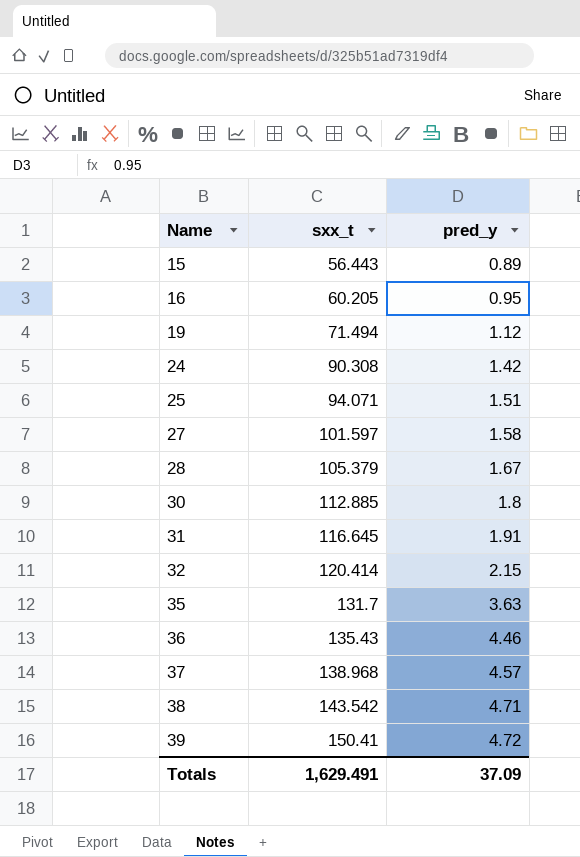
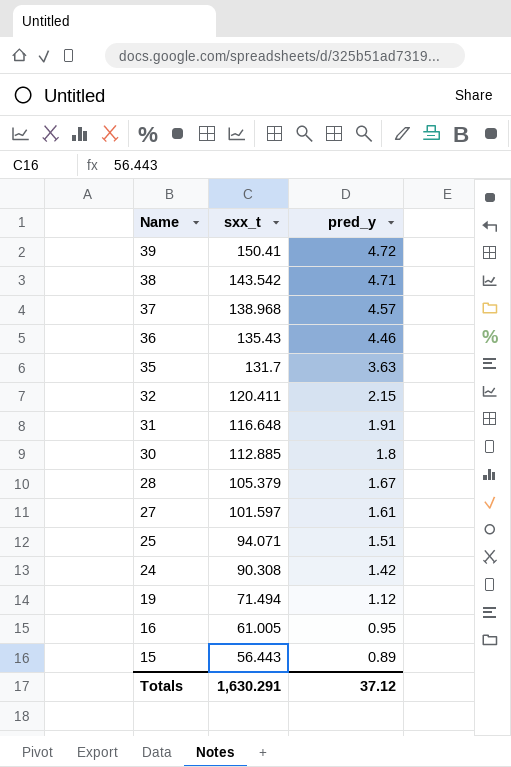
row order: Name ascending -> Name descending
32 | sxx_t: 120.414 -> 120.411
31 | sxx_t: 116.645 -> 116.648
27 | pred_y: 1.58 -> 1.61
16 | sxx_t: 60.205 -> 61.005
Totals | sxx_t: 1,629.491 -> 1,630.291
Totals | pred_y: 37.09 -> 37.12

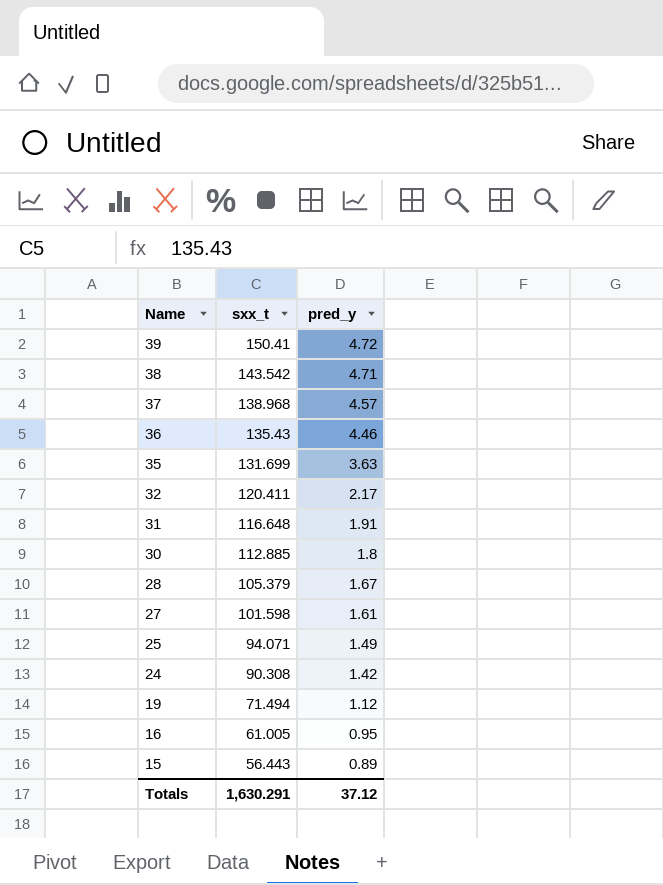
35 | sxx_t: 131.7 -> 131.699
32 | pred_y: 2.15 -> 2.17
27 | sxx_t: 101.597 -> 101.598
25 | pred_y: 1.51 -> 1.49

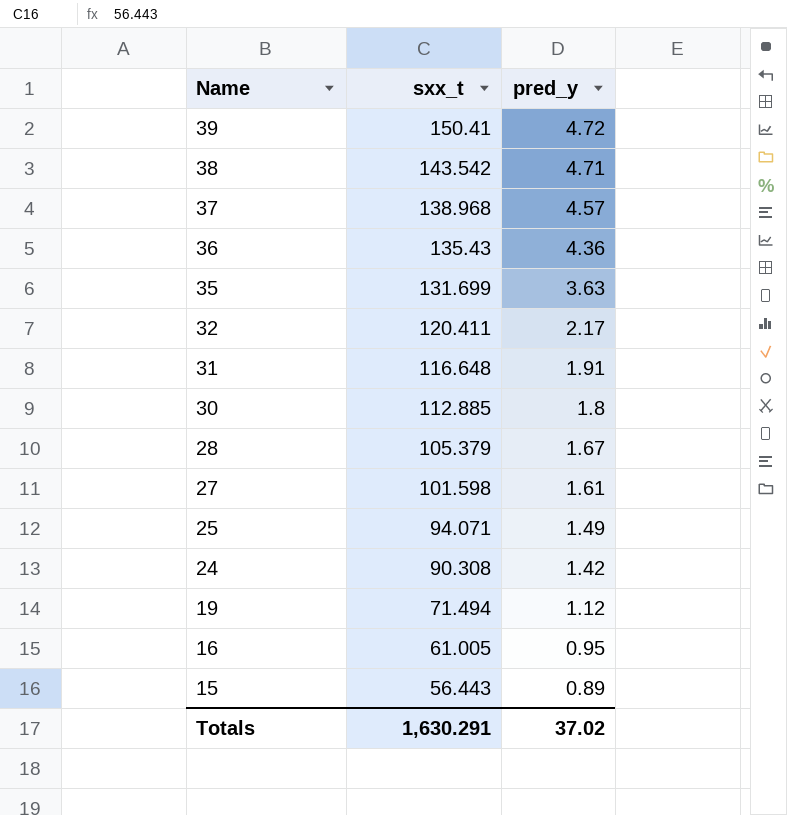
36 | pred_y: 4.46 -> 4.36
Totals | pred_y: 37.12 -> 37.02

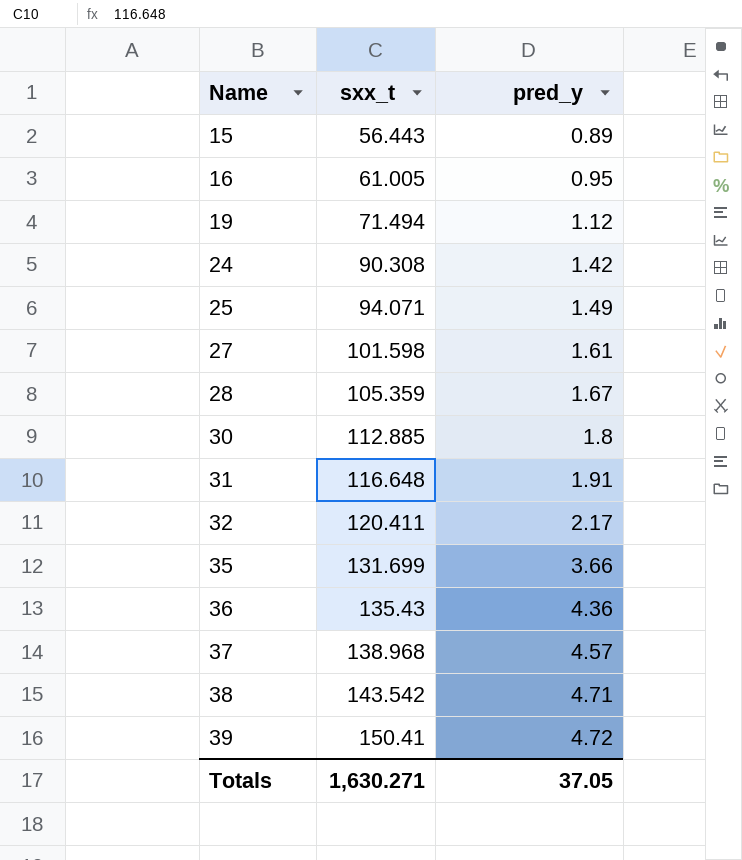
row order: Name descending -> Name ascending
28 | sxx_t: 105.379 -> 105.359
35 | pred_y: 3.63 -> 3.66
Totals | sxx_t: 1,630.291 -> 1,630.271
Totals | pred_y: 37.02 -> 37.05

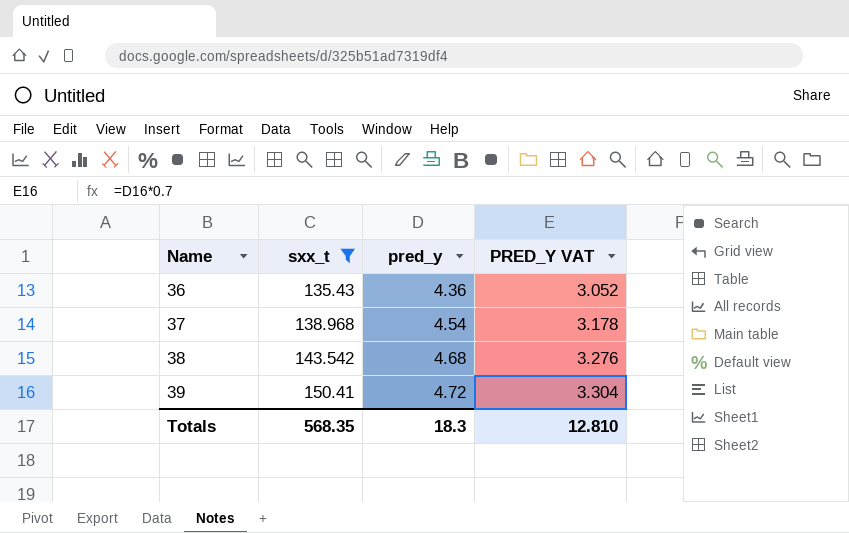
filter: none -> sxx_t >= 135.43
column PRED_Y VAT | formula: none -> [pred_y] * 0.7
37 | pred_y: 4.57 -> 4.54
38 | pred_y: 4.71 -> 4.68
Totals | sxx_t: 1,630.271 -> 568.35
Totals | pred_y: 37.05 -> 18.3

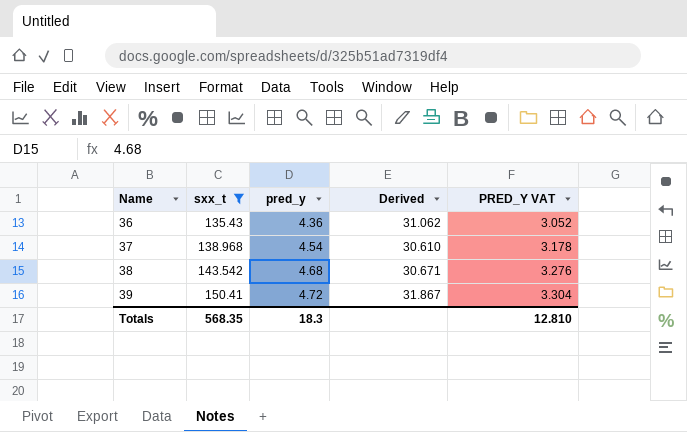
column Derived | formula: none -> [sxx_t] / [pred_y]

